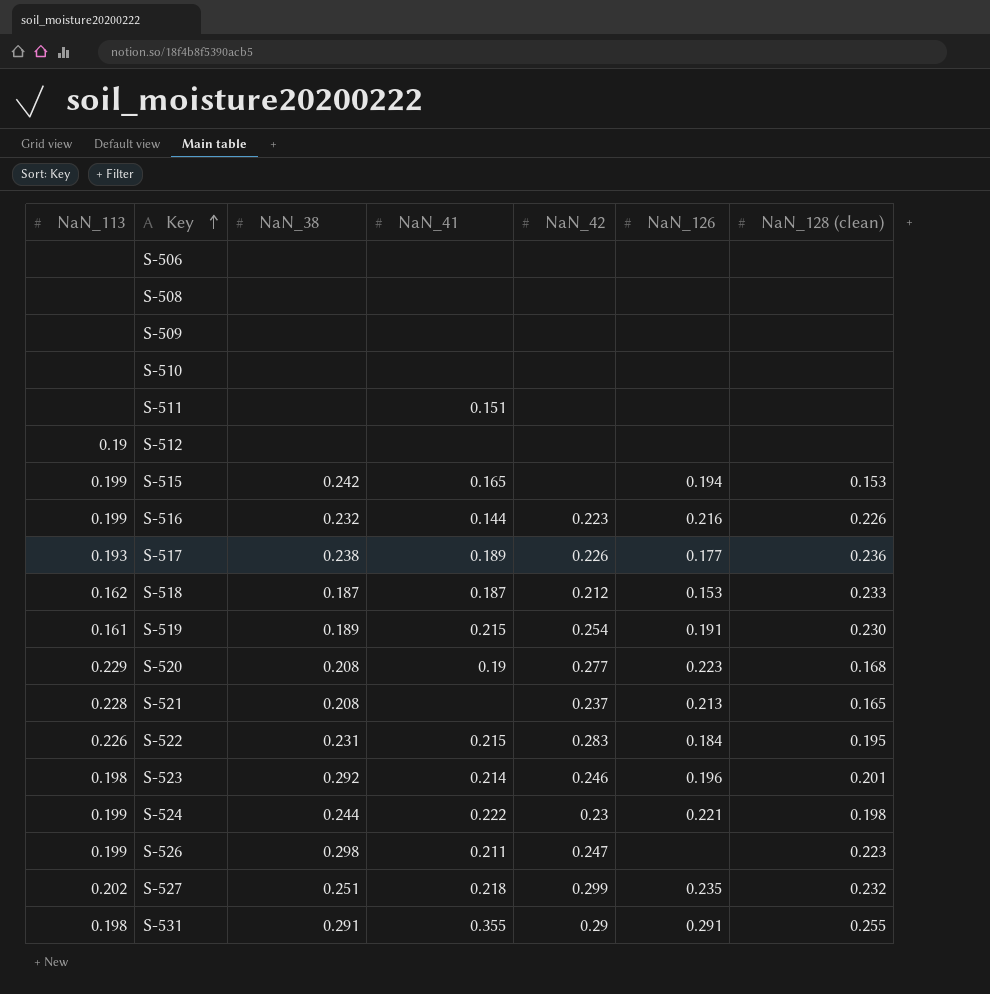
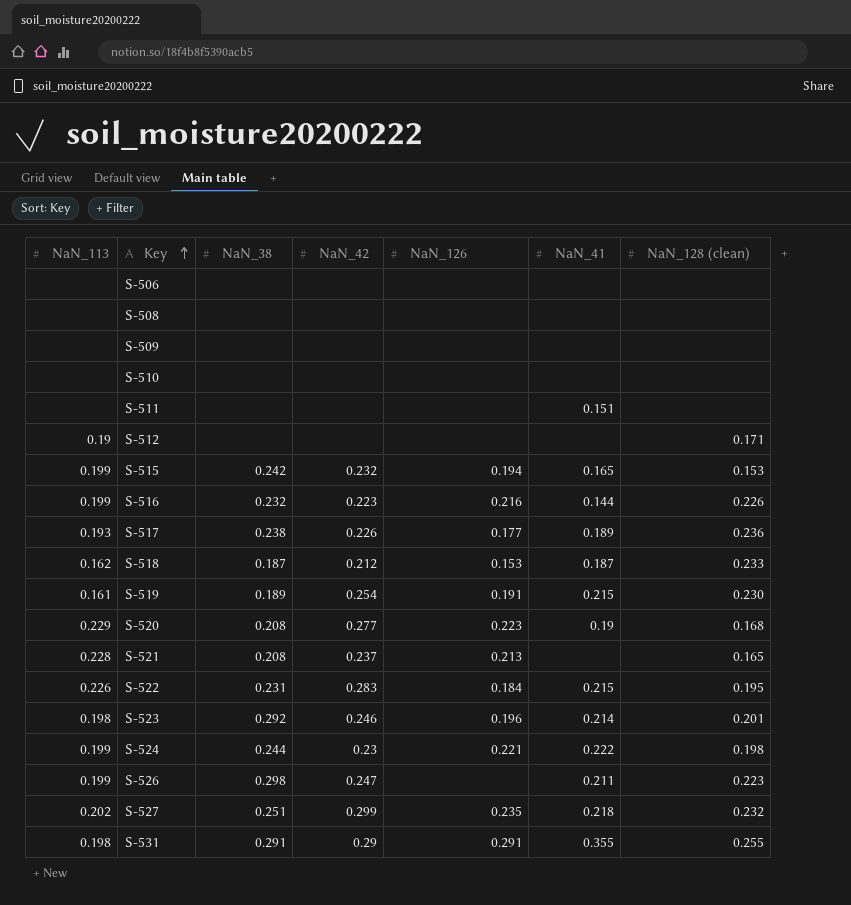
column NaN_41 | position: 4 -> 6
S-512 | NaN_128 (clean): none -> 0.171
S-515 | NaN_42: none -> 0.232

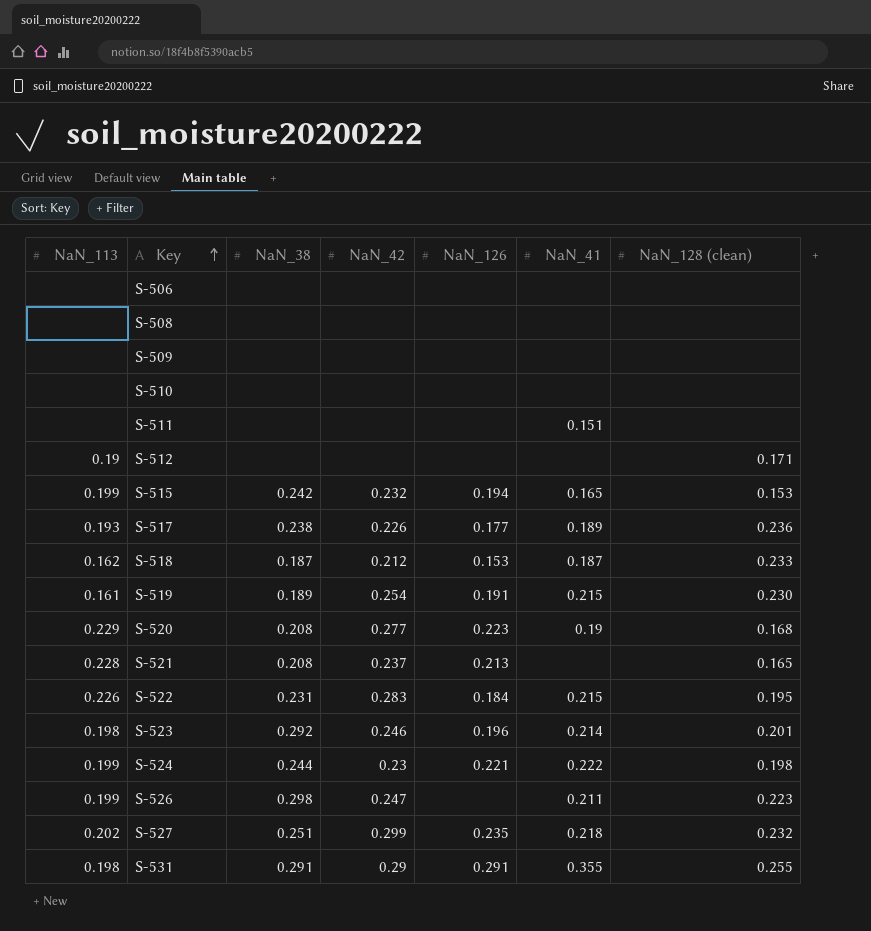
row S-516: 0.199 | 0.232 | 0.223 | 0.216 | 0.144 | 0.226 -> none

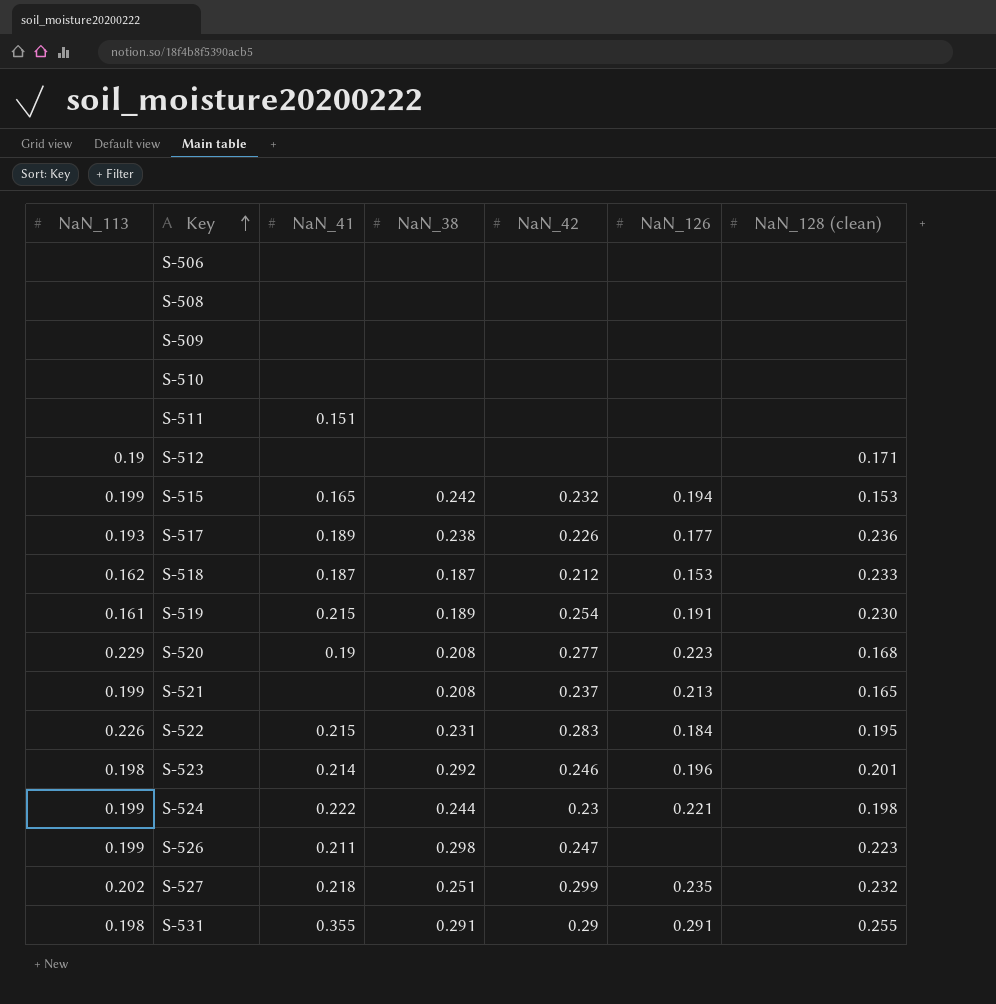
column NaN_41 | position: 6 -> 3
S-521 | NaN_113: 0.228 -> 0.199

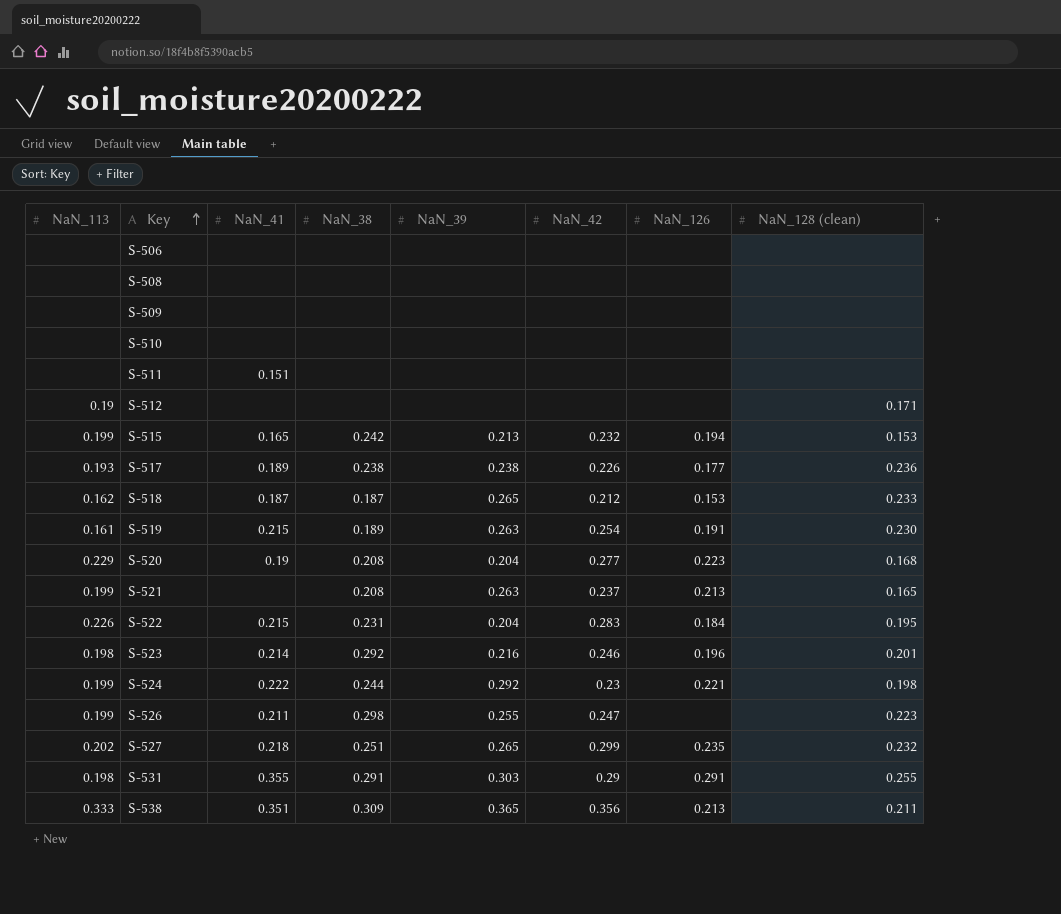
column NaN_39 | position: none -> 5
row S-538: none -> 0.333 | 0.351 | 0.309 | 0.365 | 0.356 | 0.213 | 0.211

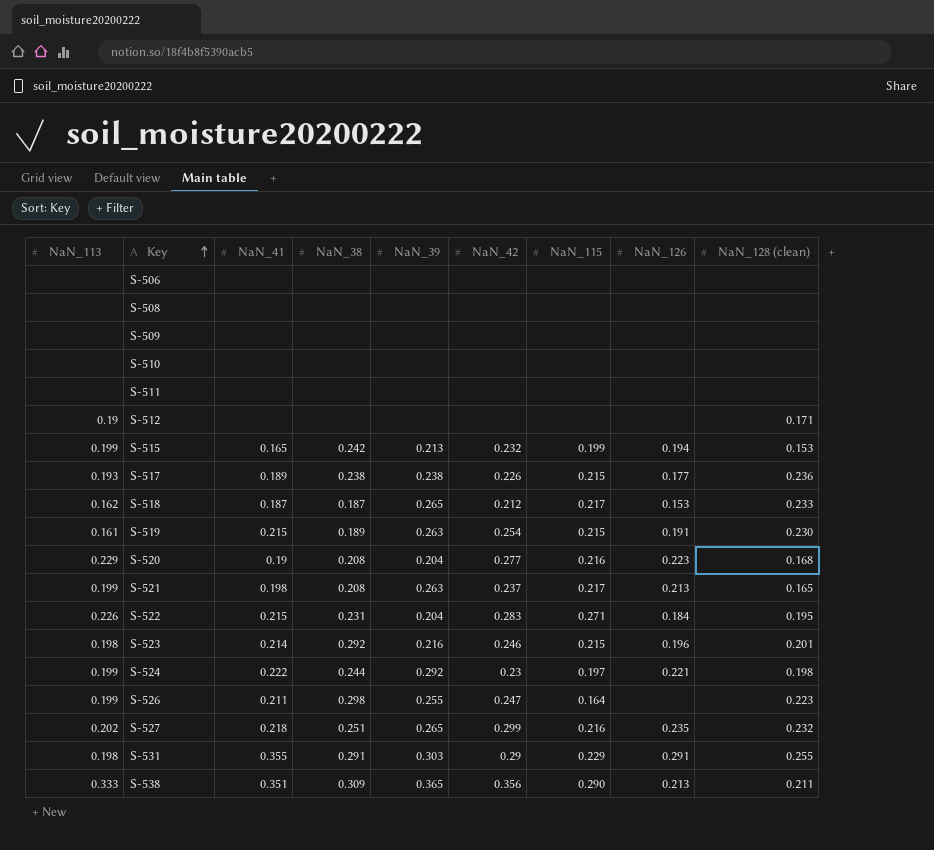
column NaN_115 | position: none -> 7
S-511 | NaN_41: 0.151 -> none
S-521 | NaN_41: none -> 0.198

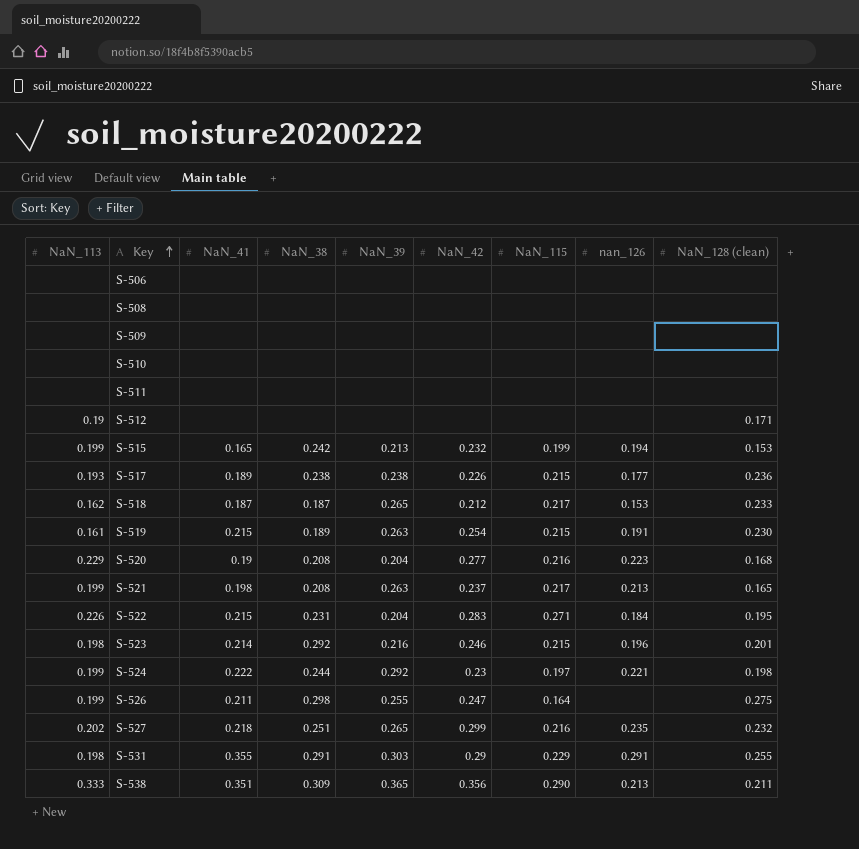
column name: NaN_126 -> nan_126
S-526 | NaN_128 (clean): 0.223 -> 0.275

